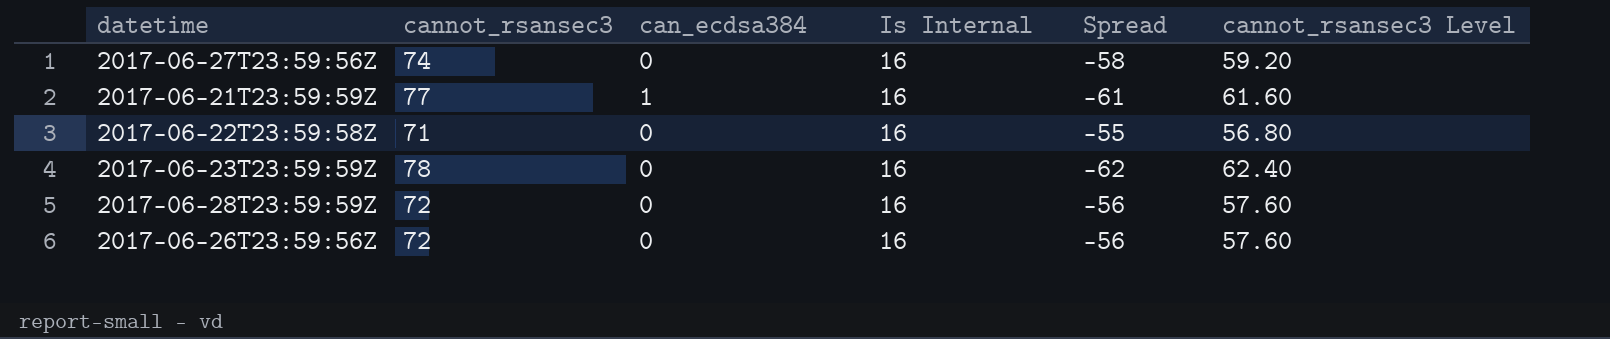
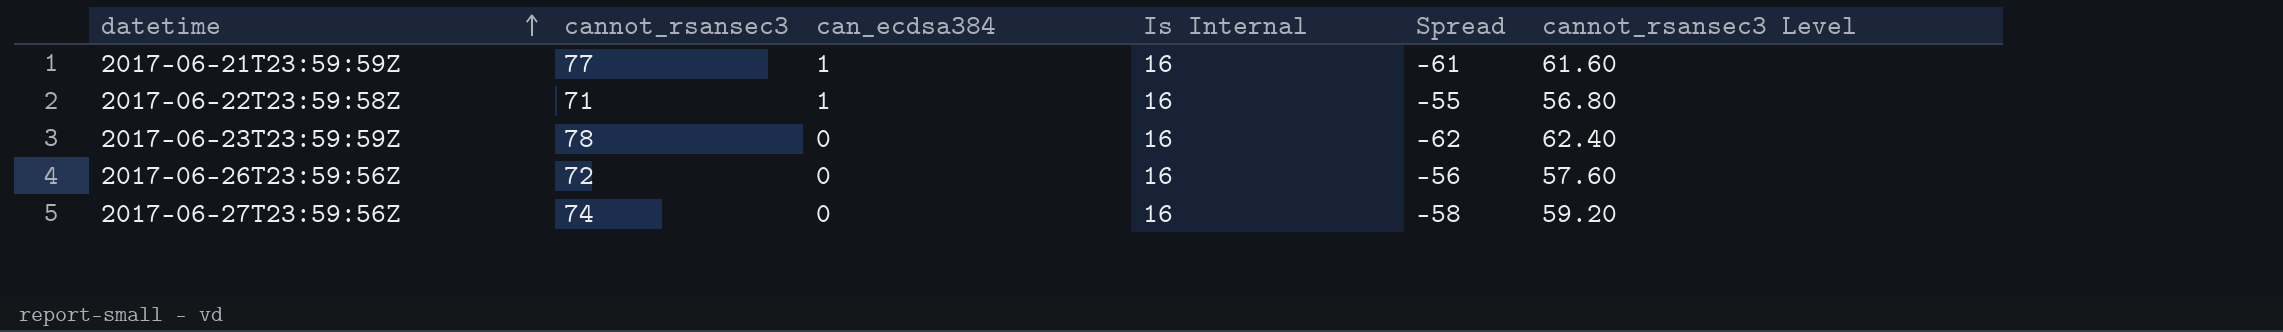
row order: none -> datetime ascending
row 2017-06-28T23:59:59Z: 72 | 0 | 16 | -56 | 57.60 -> none
2017-06-22T23:59:58Z | can_ecdsa384: 0 -> 1

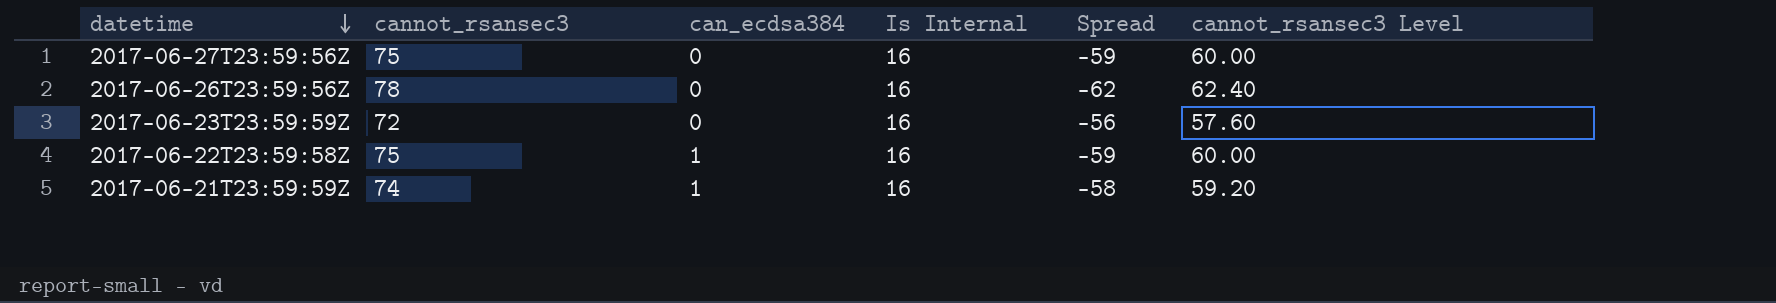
row order: datetime ascending -> datetime descending
2017-06-27T23:59:56Z | cannot_rsansec3: 74 -> 75
2017-06-27T23:59:56Z | Spread: -58 -> -59
2017-06-27T23:59:56Z | cannot_rsansec3 Level: 59.20 -> 60.00
2017-06-26T23:59:56Z | cannot_rsansec3: 72 -> 78
2017-06-26T23:59:56Z | Spread: -56 -> -62
2017-06-26T23:59:56Z | cannot_rsansec3 Level: 57.60 -> 62.40
2017-06-23T23:59:59Z | cannot_rsansec3: 78 -> 72
2017-06-23T23:59:59Z | Spread: -62 -> -56
2017-06-23T23:59:59Z | cannot_rsansec3 Level: 62.40 -> 57.60
2017-06-22T23:59:58Z | cannot_rsansec3: 71 -> 75
2017-06-22T23:59:58Z | Spread: -55 -> -59
2017-06-22T23:59:58Z | cannot_rsansec3 Level: 56.80 -> 60.00
2017-06-21T23:59:59Z | cannot_rsansec3: 77 -> 74
2017-06-21T23:59:59Z | Spread: -61 -> -58
2017-06-21T23:59:59Z | cannot_rsansec3 Level: 61.60 -> 59.20

